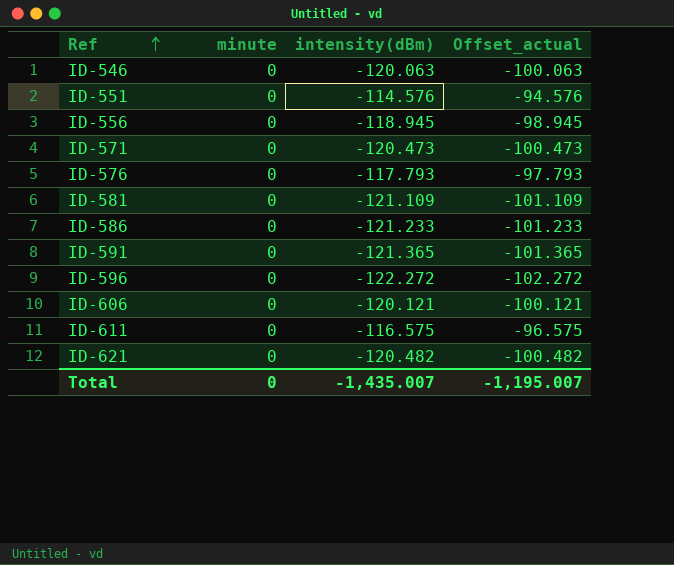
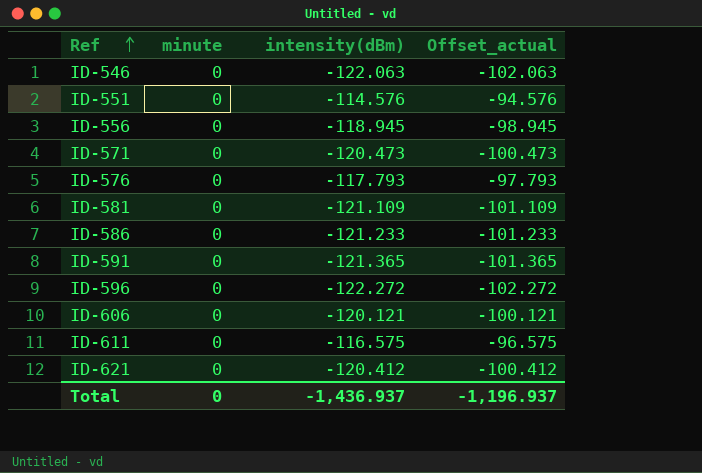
ID-546 | intensity(dBm): -120.063 -> -122.063
ID-546 | Offset_actual: -100.063 -> -102.063
ID-621 | intensity(dBm): -120.482 -> -120.412
ID-621 | Offset_actual: -100.482 -> -100.412
Total | intensity(dBm): -1,435.007 -> -1,436.937
Total | Offset_actual: -1,195.007 -> -1,196.937

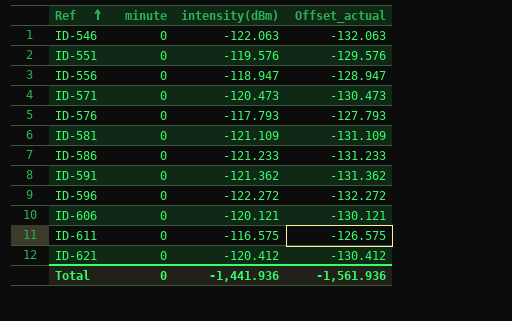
column Offset_actual | formula: [intensity(dBm)] + 20 -> [intensity(dBm)] - 10
ID-551 | intensity(dBm): -114.576 -> -119.576
ID-556 | intensity(dBm): -118.945 -> -118.947
ID-591 | intensity(dBm): -121.365 -> -121.362
Total | intensity(dBm): -1,436.937 -> -1,441.936
Total | Offset_actual: -1,196.937 -> -1,561.936

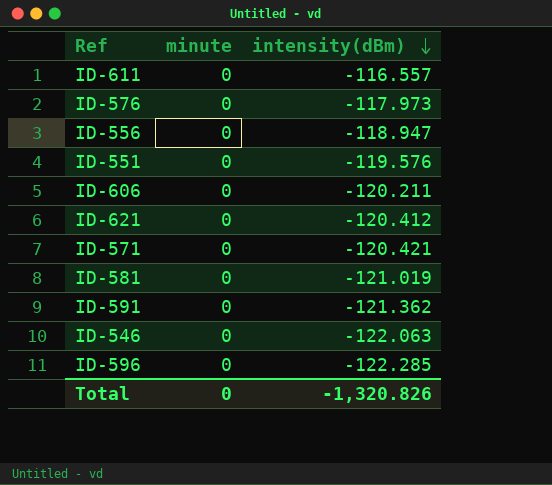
row order: Ref ascending -> intensity(dBm) descending
column Offset_actual | formula: [intensity(dBm)] - 10 -> none
row ID-586: 0 | -121.233 | -131.233 -> none
ID-611 | intensity(dBm): -116.575 -> -116.557
ID-576 | intensity(dBm): -117.793 -> -117.973
ID-606 | intensity(dBm): -120.121 -> -120.211
ID-571 | intensity(dBm): -120.473 -> -120.421
ID-581 | intensity(dBm): -121.109 -> -121.019
ID-596 | intensity(dBm): -122.272 -> -122.285
Total | intensity(dBm): -1,441.936 -> -1,320.826

